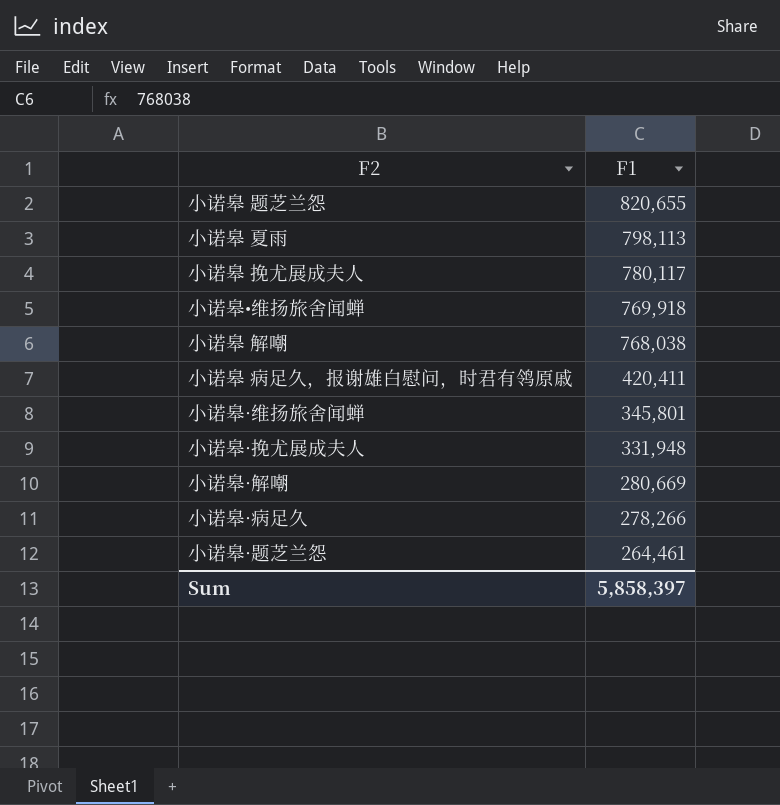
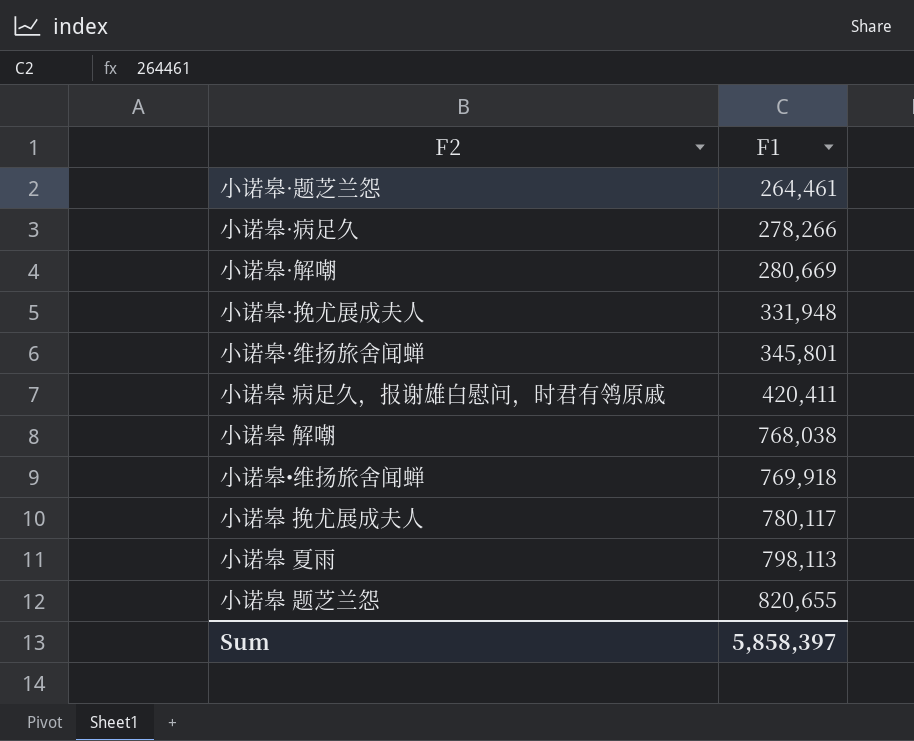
row order: F1 descending -> F1 ascending

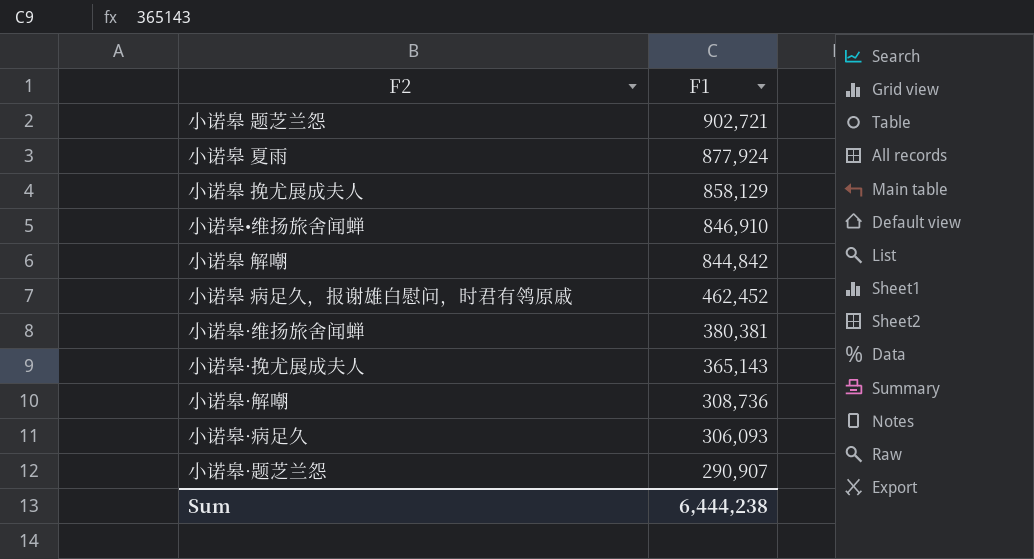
row order: F1 ascending -> F1 descending
小诺皋 题芝兰怨 | F1: 820,655 -> 902,721
小诺皋 夏雨 | F1: 798,113 -> 877,924
小诺皋 挽尤展成夫人 | F1: 780,117 -> 858,129
小诺皋•维扬旅舍闻蝉 | F1: 769,918 -> 846,910
小诺皋 解嘲 | F1: 768,038 -> 844,842
小诺皋 病足久，报谢雄白慰问，时君有鸰原戚 | F1: 420,411 -> 462,452
小诺皋·维扬旅舍闻蝉 | F1: 345,801 -> 380,381
小诺皋·挽尤展成夫人 | F1: 331,948 -> 365,143
小诺皋·解嘲 | F1: 280,669 -> 308,736
小诺皋·病足久 | F1: 278,266 -> 306,093
小诺皋·题芝兰怨 | F1: 264,461 -> 290,907
Sum | F1: 5,858,397 -> 6,444,238

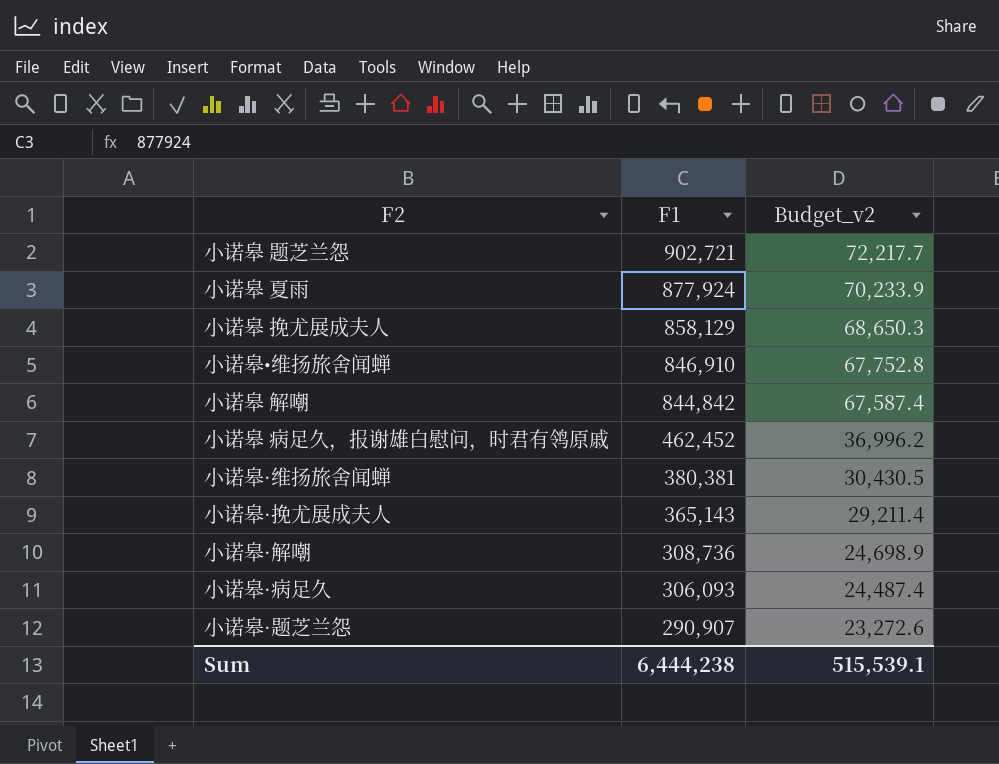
column Budget_v2 | formula: none -> [F1] * 0.08

